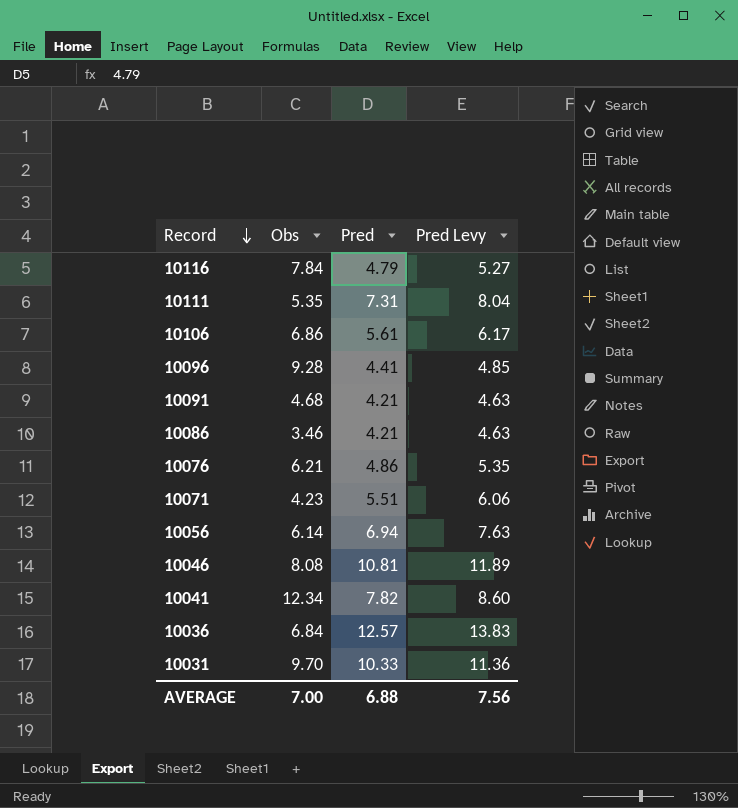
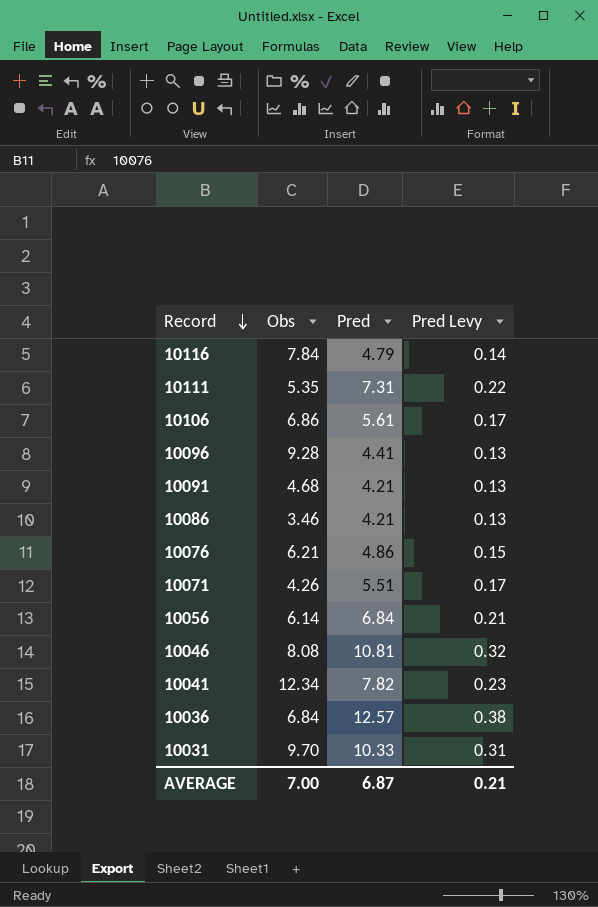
column Pred Levy | formula: [Pred] * 1.1 -> [Pred] * 0.03
10071 | Obs: 4.23 -> 4.26
10056 | Pred: 6.94 -> 6.84
AVERAGE | Pred: 6.88 -> 6.87
AVERAGE | Pred Levy: 7.56 -> 0.21

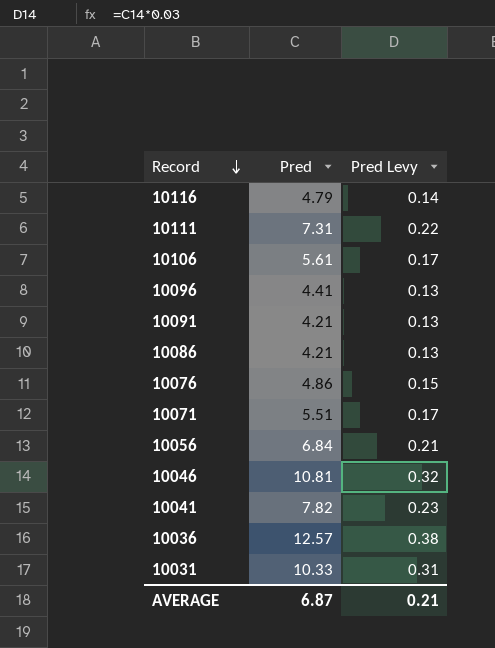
column Obs | position: 2 -> none

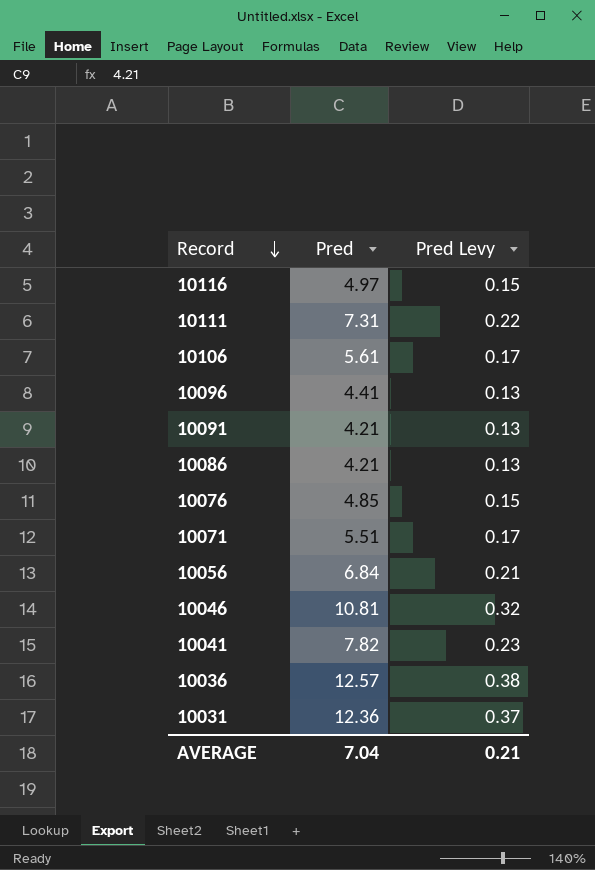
10116 | Pred: 4.79 -> 4.97
10116 | Pred Levy: 0.14 -> 0.15
10076 | Pred: 4.86 -> 4.85
10031 | Pred: 10.33 -> 12.36
10031 | Pred Levy: 0.31 -> 0.37
AVERAGE | Pred: 6.87 -> 7.04

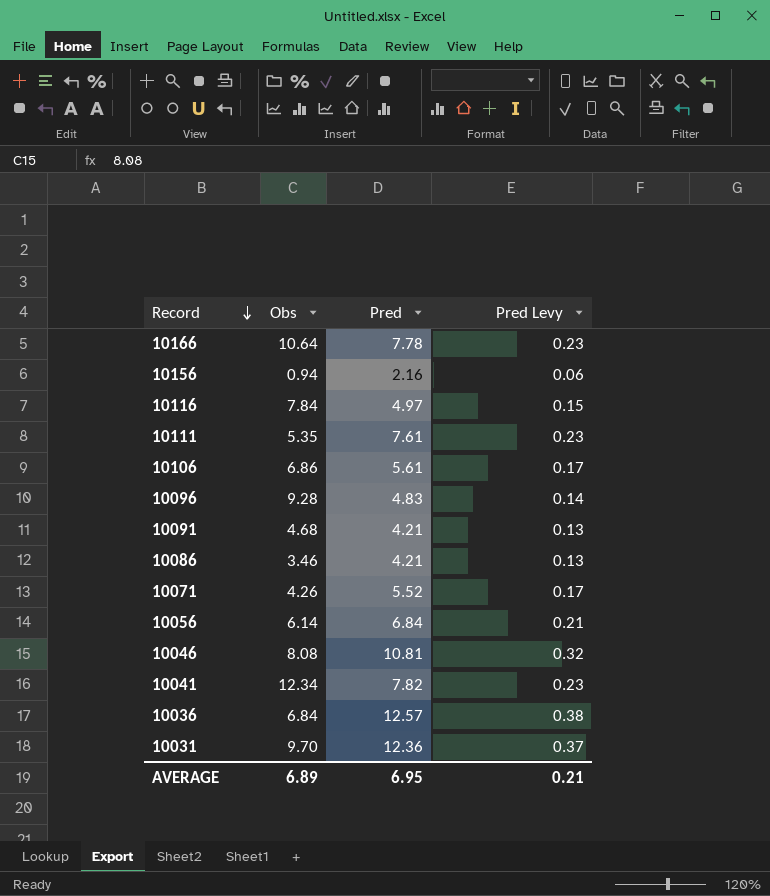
column Obs | position: none -> 2
row 10076: 4.85 | 0.15 -> none
row 10166: none -> 10.64 | 7.78 | 0.23
row 10156: none -> 0.94 | 2.16 | 0.06
10111 | Pred: 7.31 -> 7.61
10111 | Pred Levy: 0.22 -> 0.23
10096 | Pred: 4.41 -> 4.83
10096 | Pred Levy: 0.13 -> 0.14
10071 | Pred: 5.51 -> 5.52
AVERAGE | Pred: 7.04 -> 6.95

